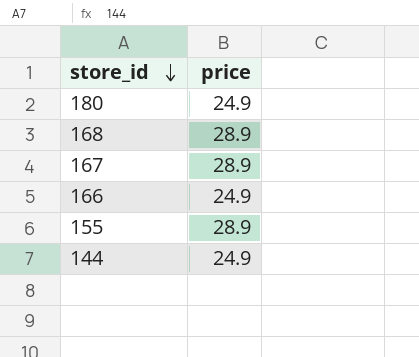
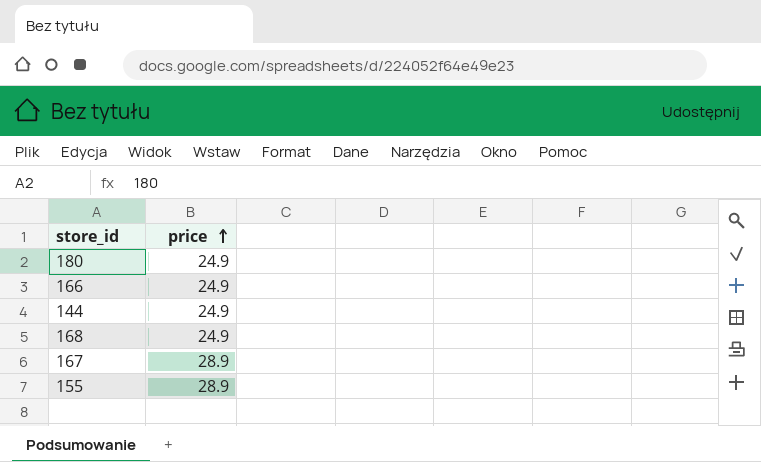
row order: store_id descending -> price ascending
168 | price: 28.9 -> 24.9

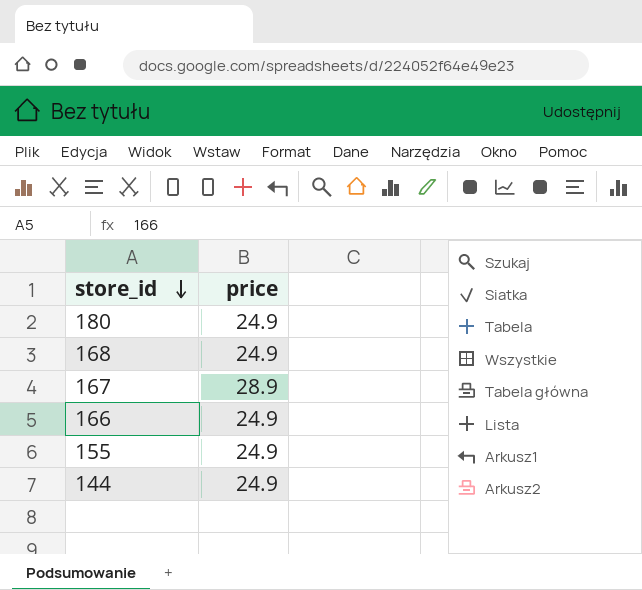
row order: price ascending -> store_id descending
155 | price: 28.9 -> 24.9

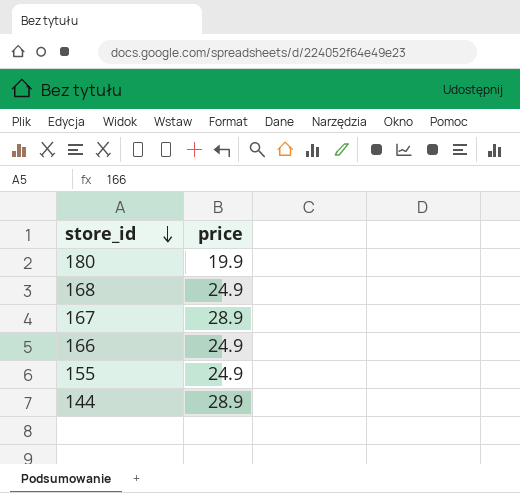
180 | price: 24.9 -> 19.9
144 | price: 24.9 -> 28.9

